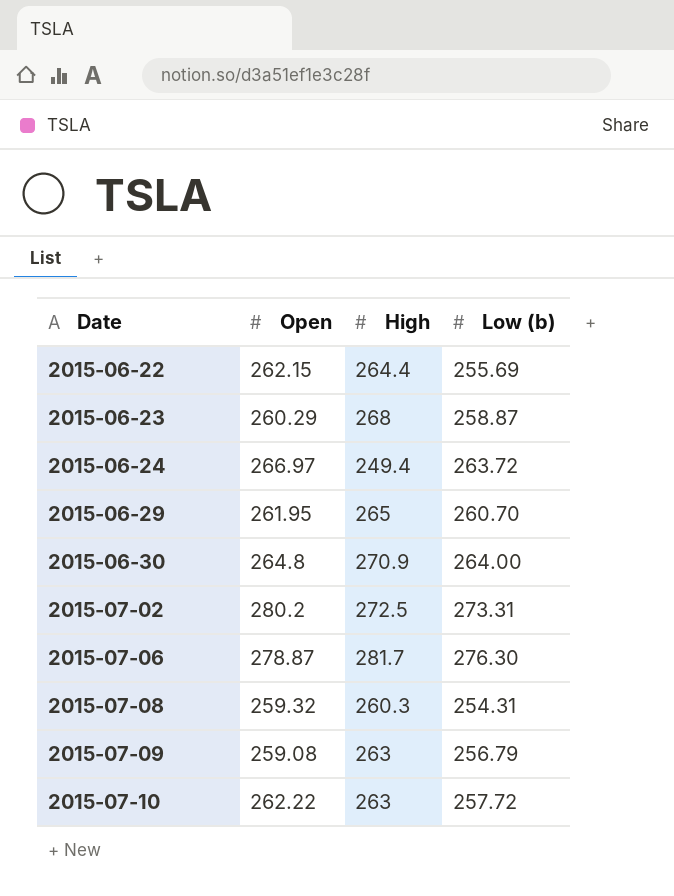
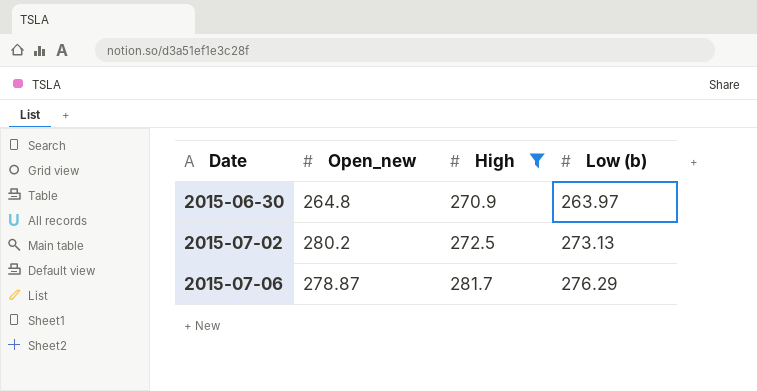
filter: none -> High >= 270.9
column name: Open -> Open_new
2015-06-30 | Low (b): 264.00 -> 263.97
2015-07-02 | Low (b): 273.31 -> 273.13
2015-07-06 | Low (b): 276.30 -> 276.29

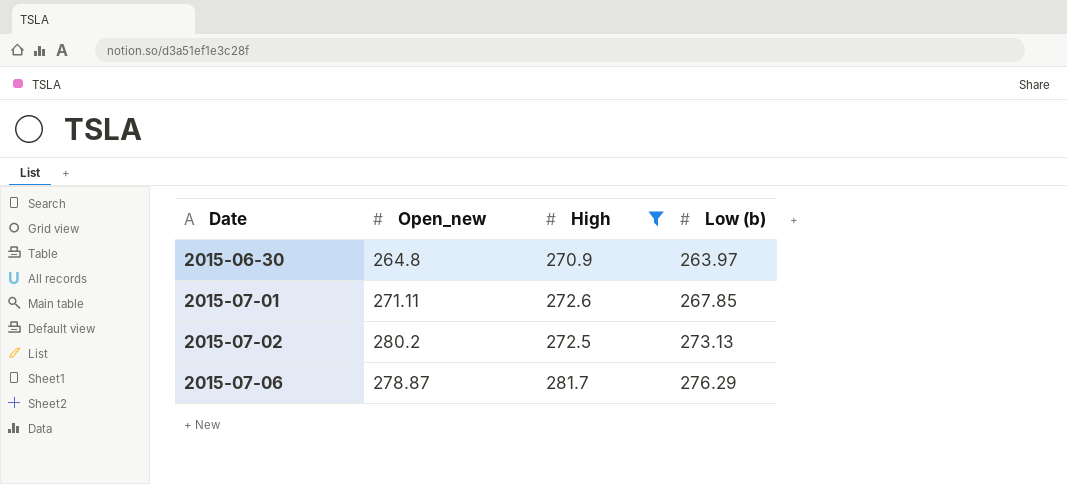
row 2015-07-01: none -> 271.11 | 272.6 | 267.85

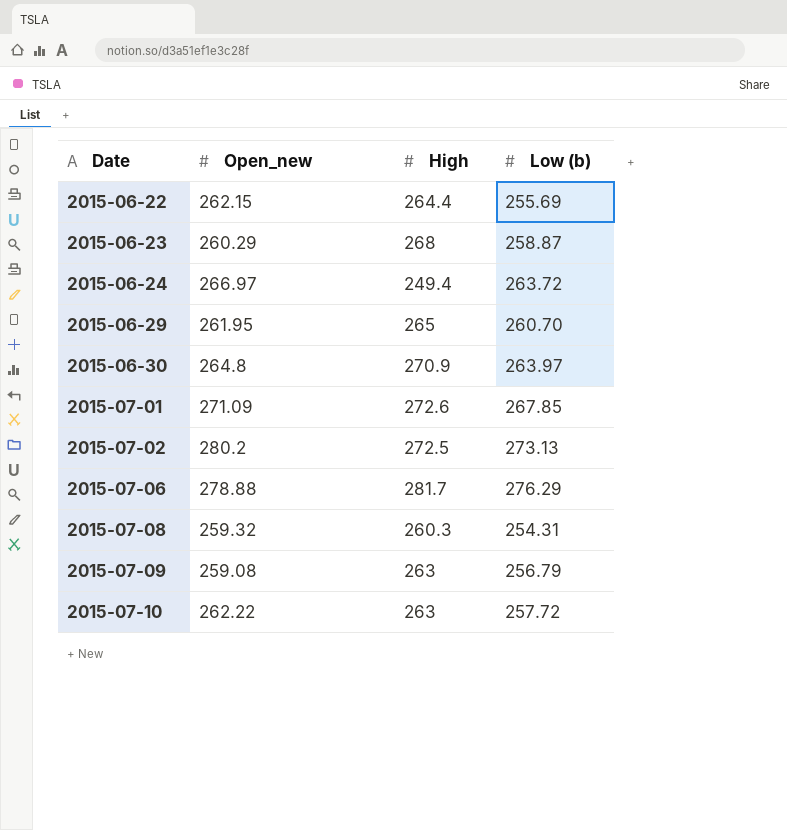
filter: High >= 270.9 -> none
2015-07-01 | Open_new: 271.11 -> 271.09
2015-07-06 | Open_new: 278.87 -> 278.88

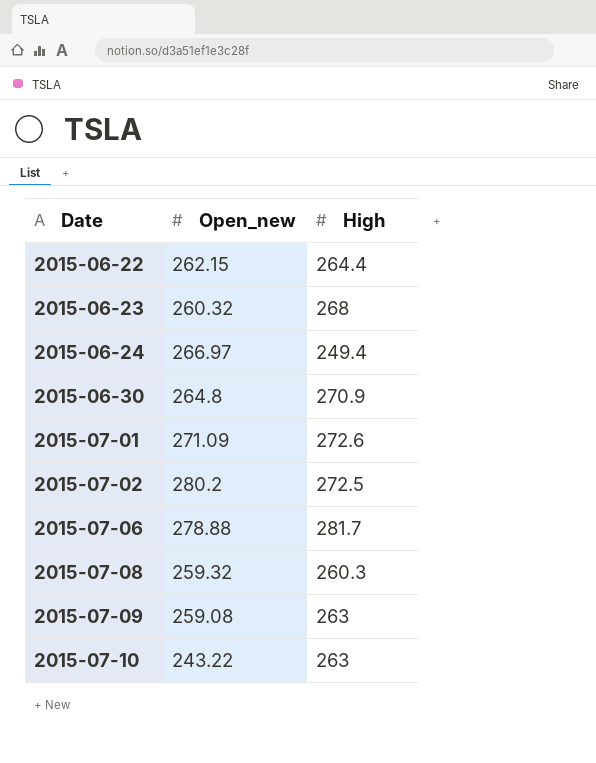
column Low (b) | position: 4 -> none
row 2015-06-29: 261.95 | 265 | 260.70 -> none
2015-06-23 | Open_new: 260.29 -> 260.32
2015-07-10 | Open_new: 262.22 -> 243.22

